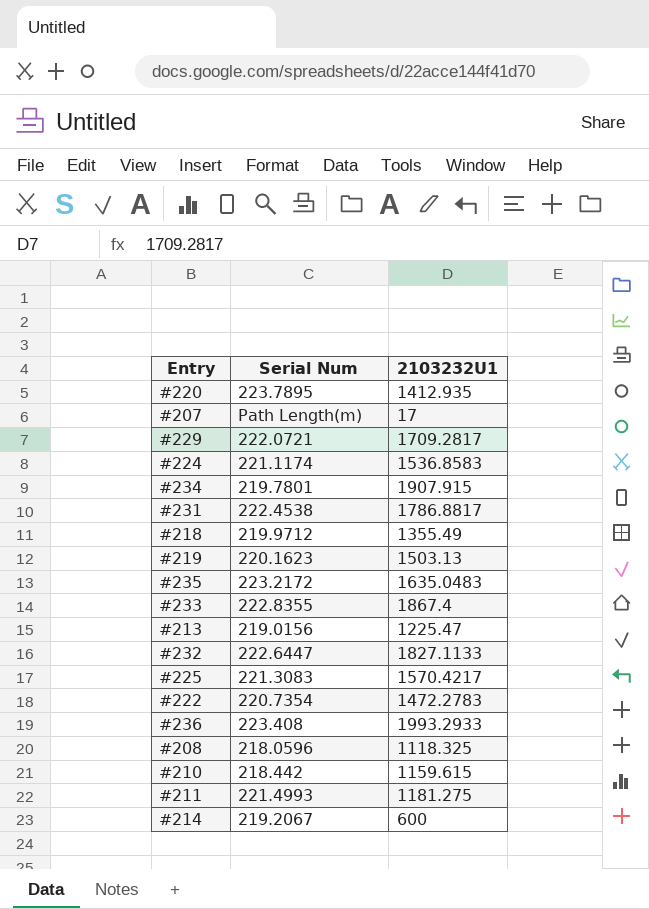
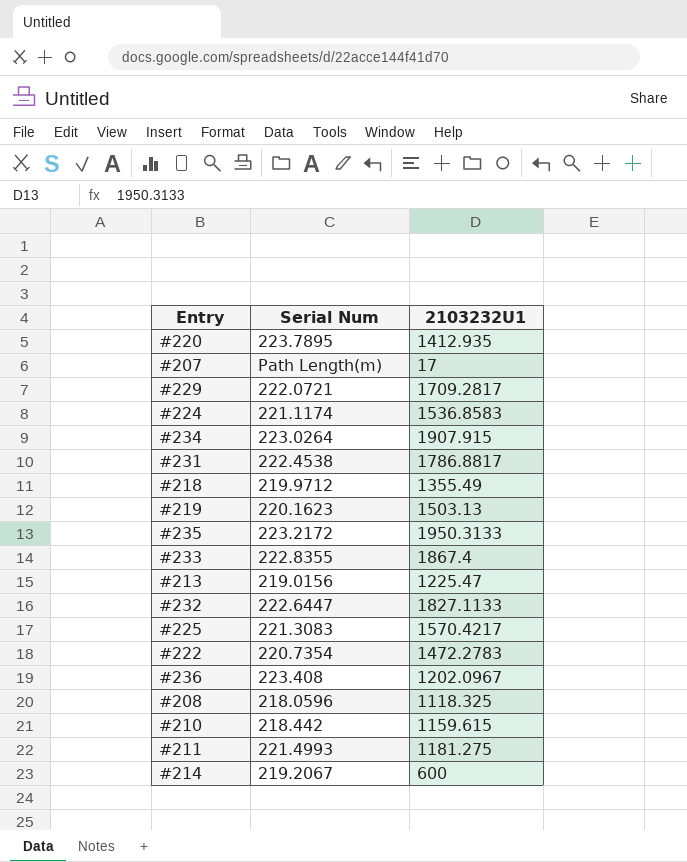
#234 | Serial Num: 219.7801 -> 223.0264
#235 | 2103232U1: 1635.0483 -> 1950.3133
#236 | 2103232U1: 1993.2933 -> 1202.0967

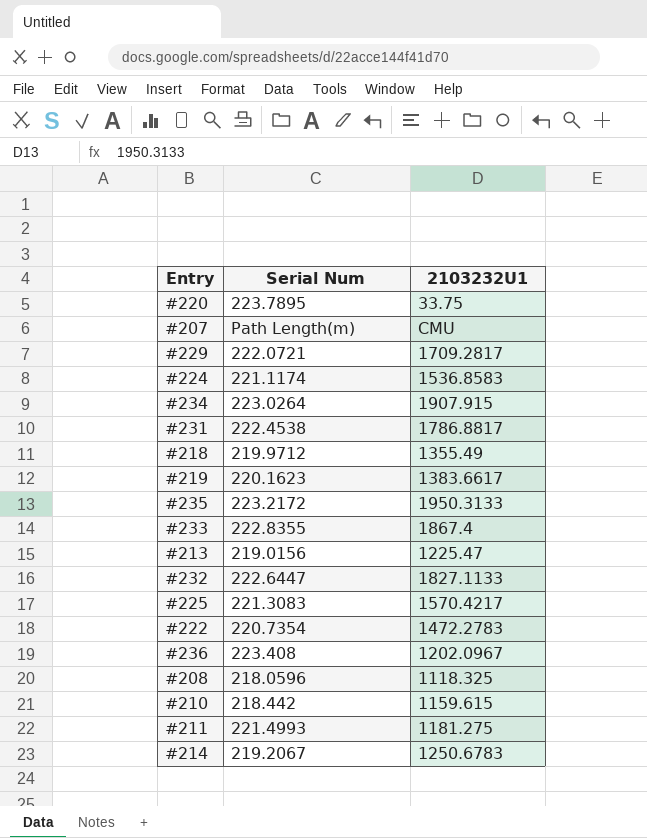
#220 | 2103232U1: 1412.935 -> 33.75
#207 | 2103232U1: 17 -> CMU
#219 | 2103232U1: 1503.13 -> 1383.6617
#214 | 2103232U1: 600 -> 1250.6783

